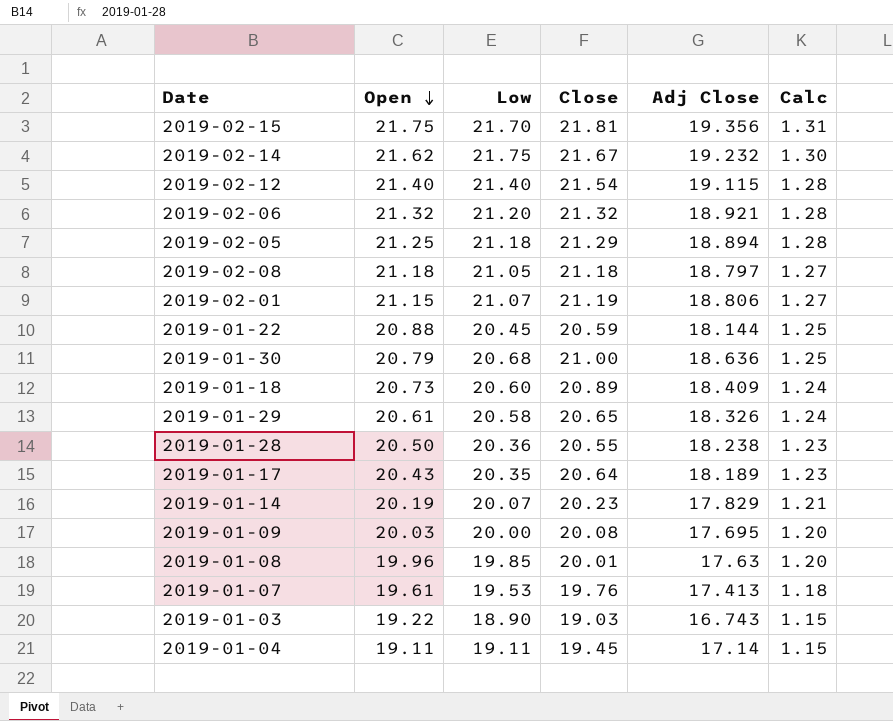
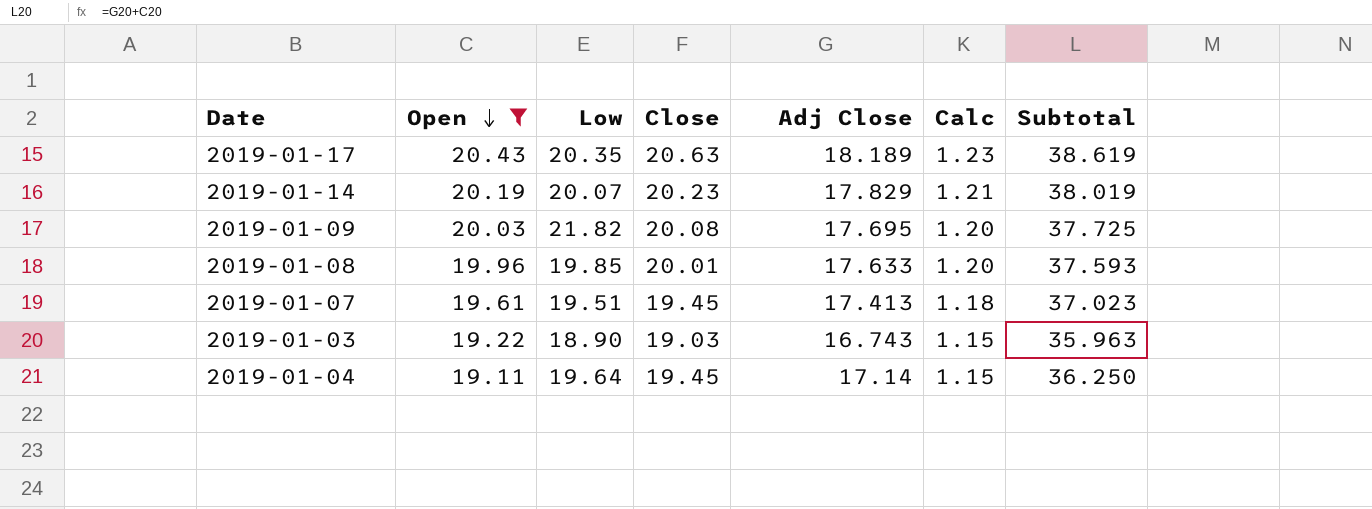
filter: none -> Open <= 20.43
column Subtotal | formula: none -> [Open] + [Adj Close]
2019-01-17 | Close: 20.64 -> 20.63
2019-01-09 | Low: 20.00 -> 21.82
2019-01-08 | Adj Close: 17.63 -> 17.633
2019-01-07 | Low: 19.53 -> 19.51
2019-01-07 | Close: 19.76 -> 19.45
2019-01-04 | Low: 19.11 -> 19.64

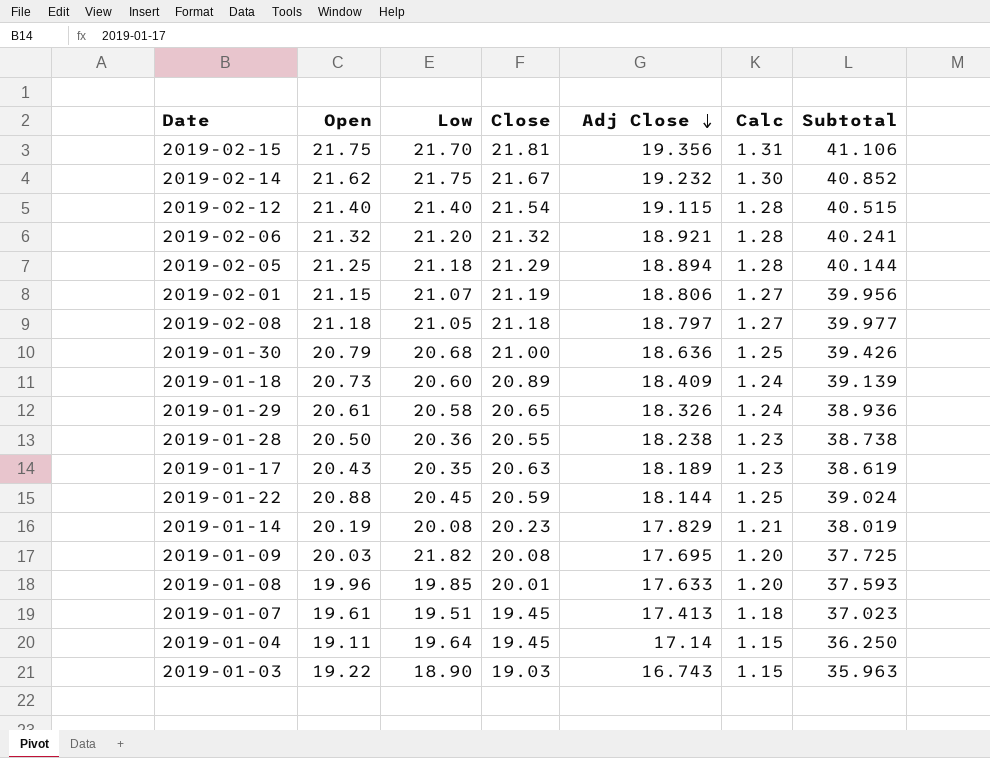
filter: Open <= 20.43 -> none
row order: Open descending -> Adj Close descending
2019-01-14 | Low: 20.07 -> 20.08

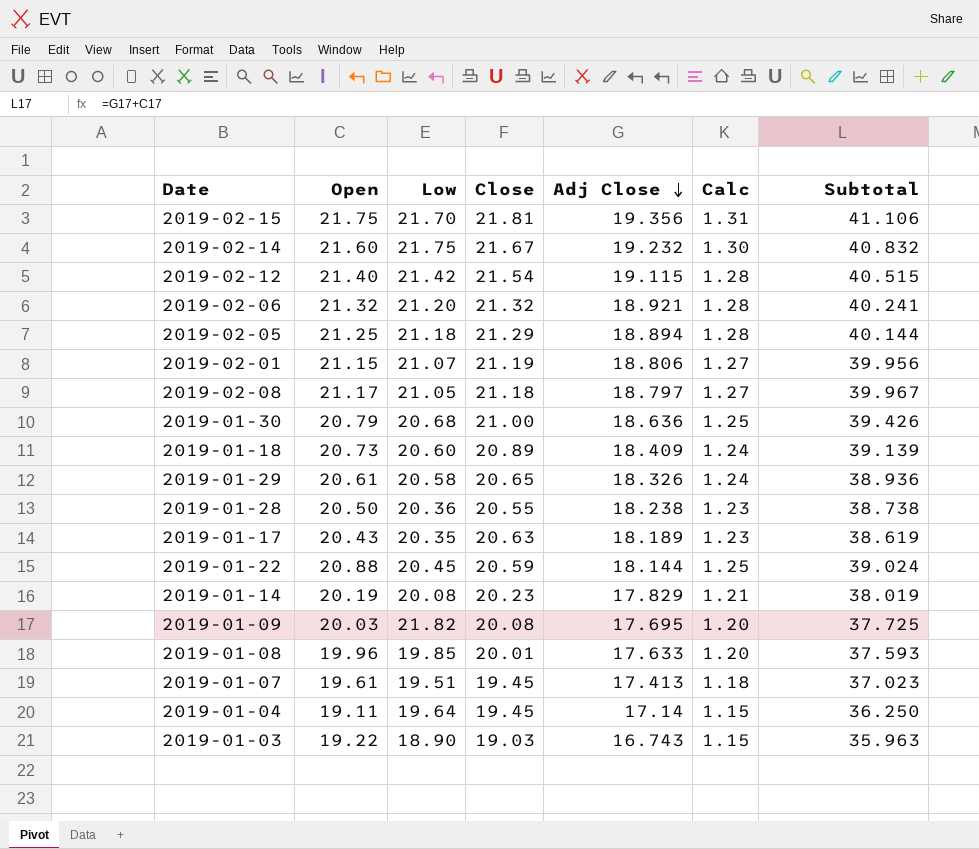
2019-02-14 | Open: 21.62 -> 21.60
2019-02-14 | Subtotal: 40.852 -> 40.832
2019-02-12 | Low: 21.40 -> 21.42
2019-02-08 | Open: 21.18 -> 21.17
2019-02-08 | Subtotal: 39.977 -> 39.967

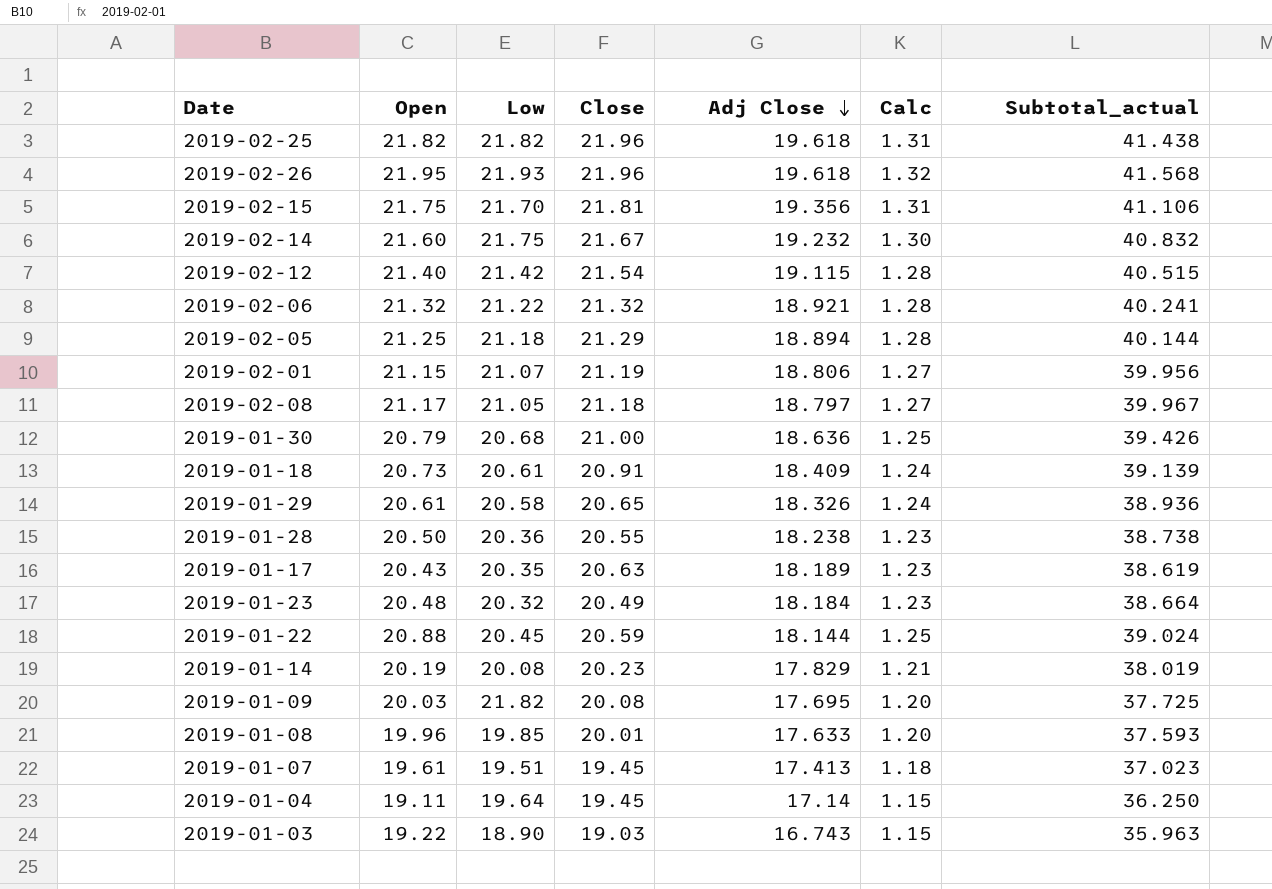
column name: Subtotal -> Subtotal_actual
row 2019-02-25: none -> 21.82 | 21.82 | 21.96 | 19.618 | 1.31 | 41.438
row 2019-02-26: none -> 21.95 | 21.93 | 21.96 | 19.618 | 1.32 | 41.568
2019-02-06 | Low: 21.20 -> 21.22
2019-01-18 | Low: 20.60 -> 20.61
2019-01-18 | Close: 20.89 -> 20.91
row 2019-01-23: none -> 20.48 | 20.32 | 20.49 | 18.184 | 1.23 | 38.664

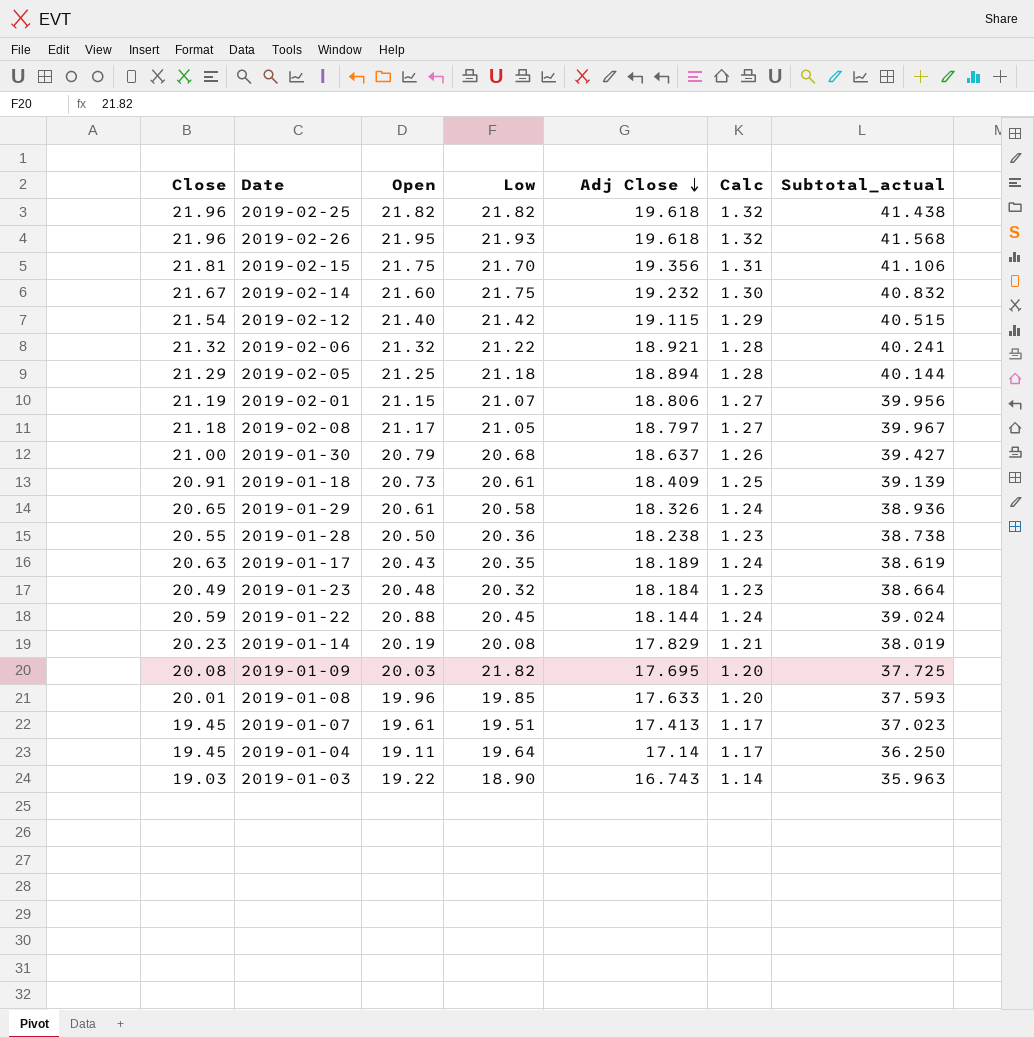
column Close | position: 4 -> 1
column Calc | formula: [Open] * 0.06 -> [Close] * 0.06
2019-01-30 | Adj Close: 18.636 -> 18.637
2019-01-30 | Subtotal_actual: 39.426 -> 39.427

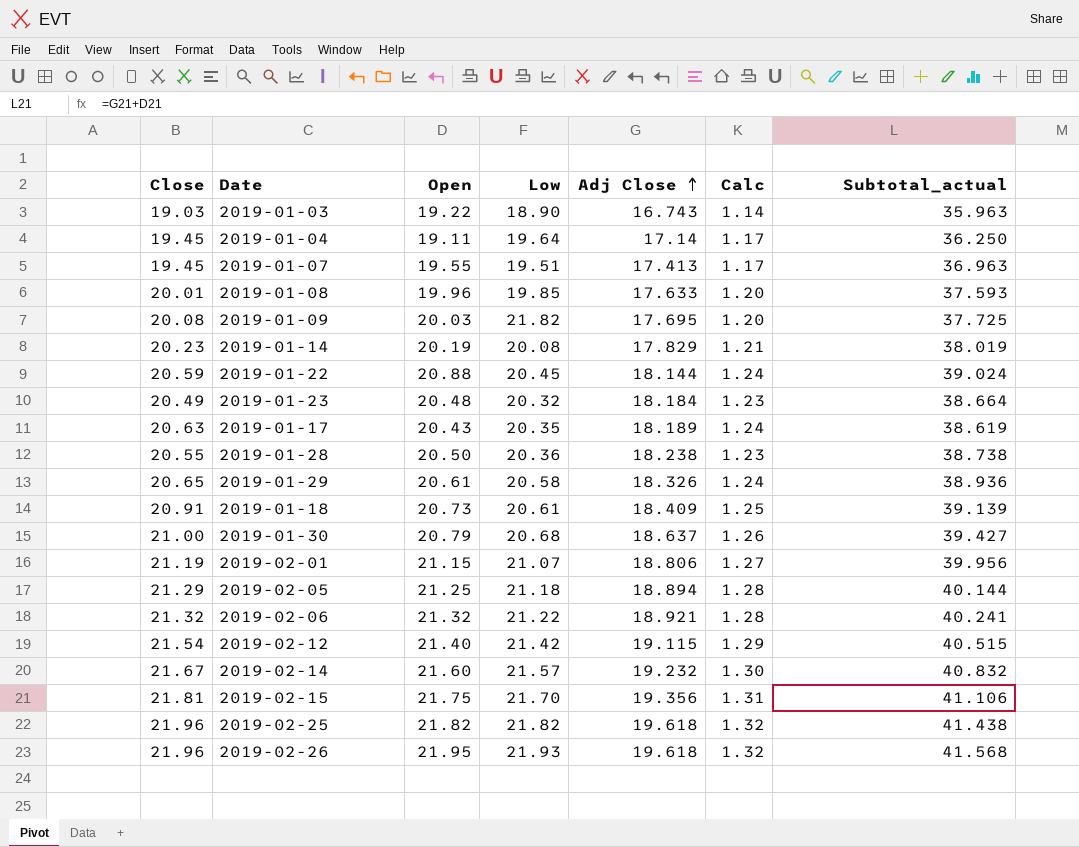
row order: Adj Close descending -> Adj Close ascending
row 2019-02-08: 21.18 | 21.17 | 21.05 | 18.797 | 1.27 | 39.967 -> none
2019-01-07 | Open: 19.61 -> 19.55
2019-01-07 | Subtotal_actual: 37.023 -> 36.963
2019-02-14 | Low: 21.75 -> 21.57

